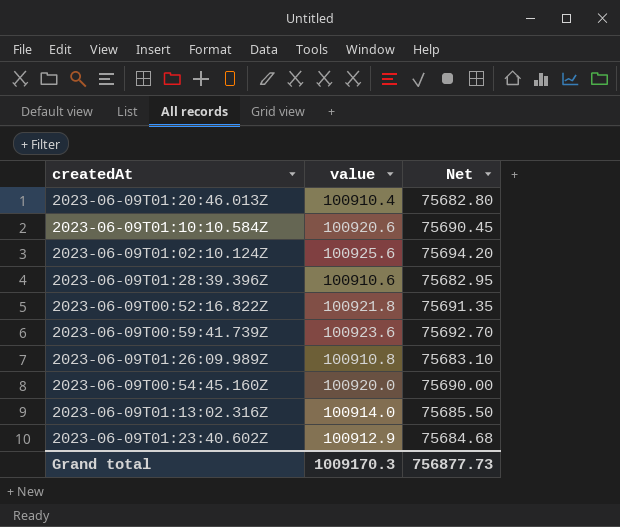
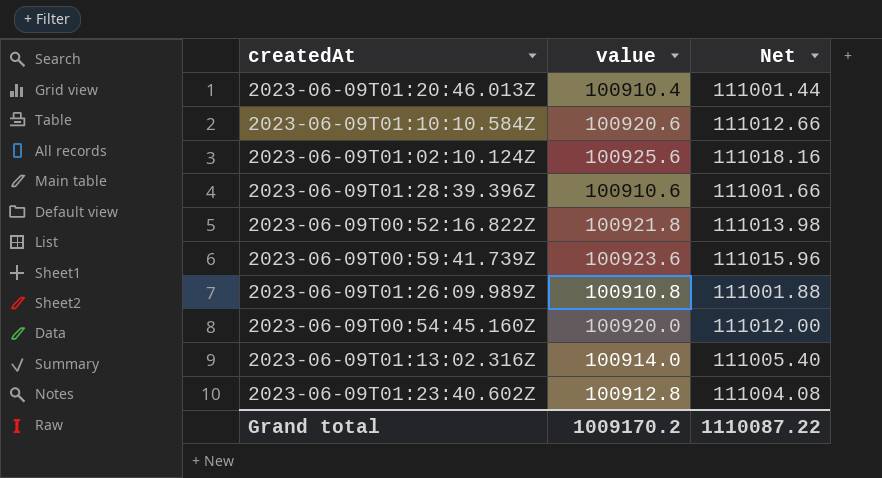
column Net | formula: [value] * 0.75 -> [value] * 1.1
2023-06-09T01:23:40.602Z | value: 100912.9 -> 100912.8
Grand total | value: 1009170.3 -> 1009170.2
Grand total | Net: 756877.73 -> 1110087.22

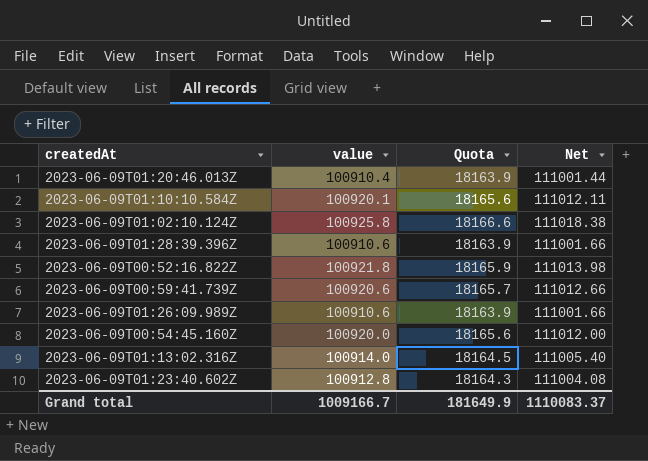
column Quota | formula: none -> [value] * 0.18
2023-06-09T01:10:10.584Z | value: 100920.6 -> 100920.1
2023-06-09T01:10:10.584Z | Net: 111012.66 -> 111012.11
2023-06-09T01:02:10.124Z | value: 100925.6 -> 100925.8
2023-06-09T01:02:10.124Z | Net: 111018.16 -> 111018.38
2023-06-09T00:59:41.739Z | value: 100923.6 -> 100920.6
2023-06-09T00:59:41.739Z | Net: 111015.96 -> 111012.66
2023-06-09T01:26:09.989Z | value: 100910.8 -> 100910.6
2023-06-09T01:26:09.989Z | Net: 111001.88 -> 111001.66
Grand total | value: 1009170.2 -> 1009166.7
Grand total | Net: 1110087.22 -> 1110083.37

